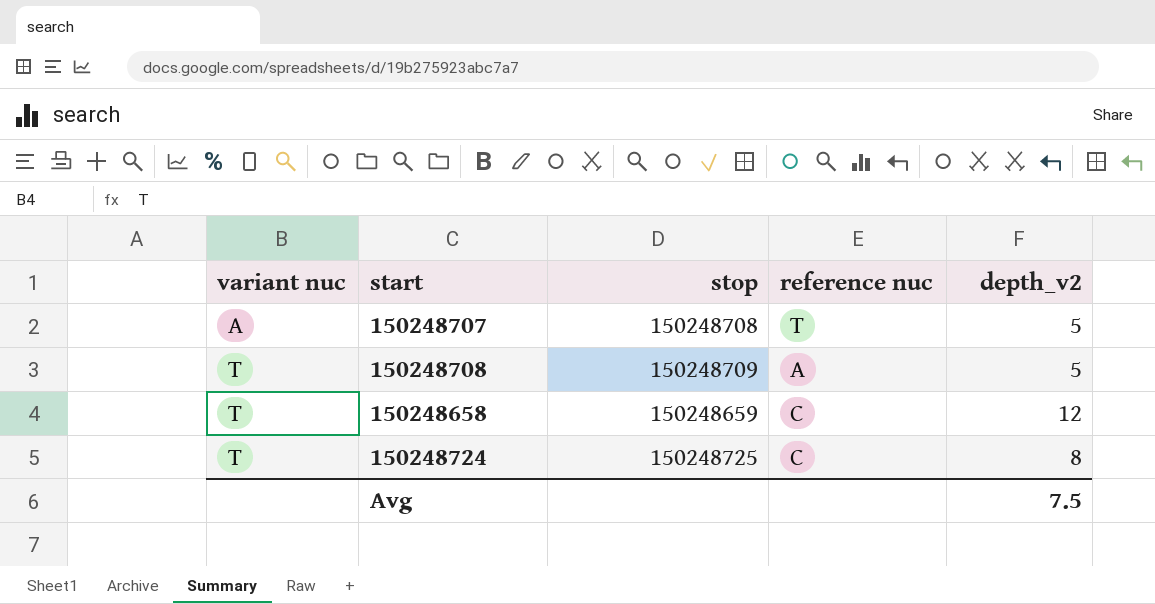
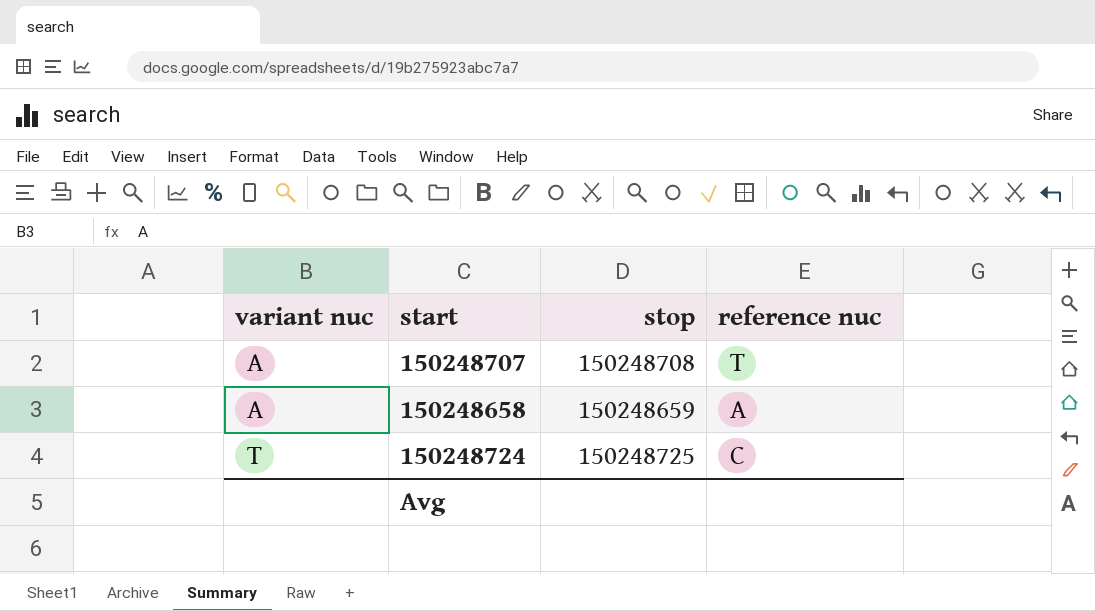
column depth_v2 | position: 5 -> none
row 150248708: T | 150248709 | A | 5 -> none
150248658 | variant nuc: T -> A
150248658 | reference nuc: C -> A

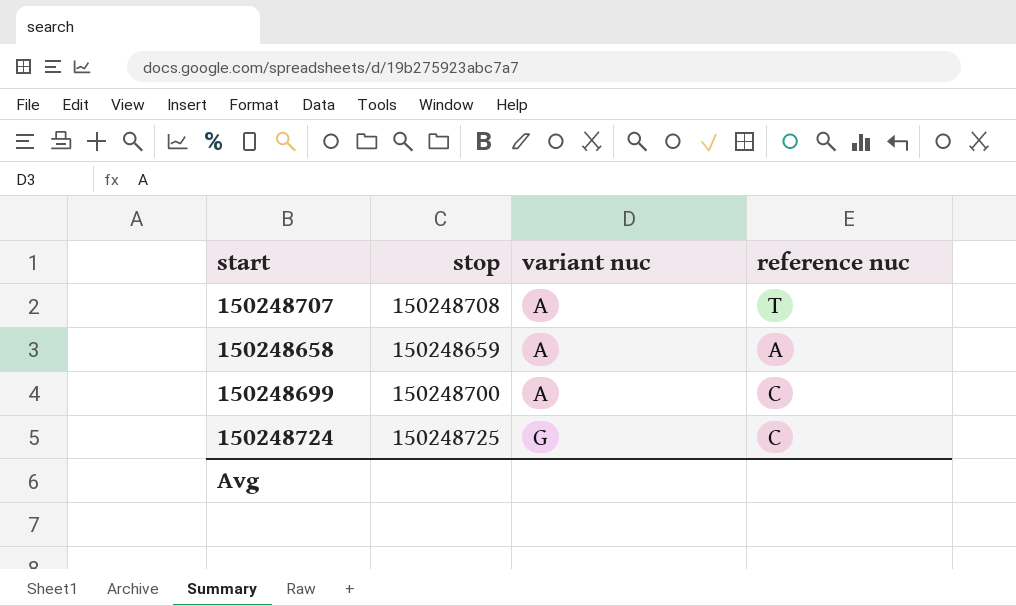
column variant nuc | position: 1 -> 3
row 150248699: none -> 150248700 | A | C
150248724 | variant nuc: T -> G

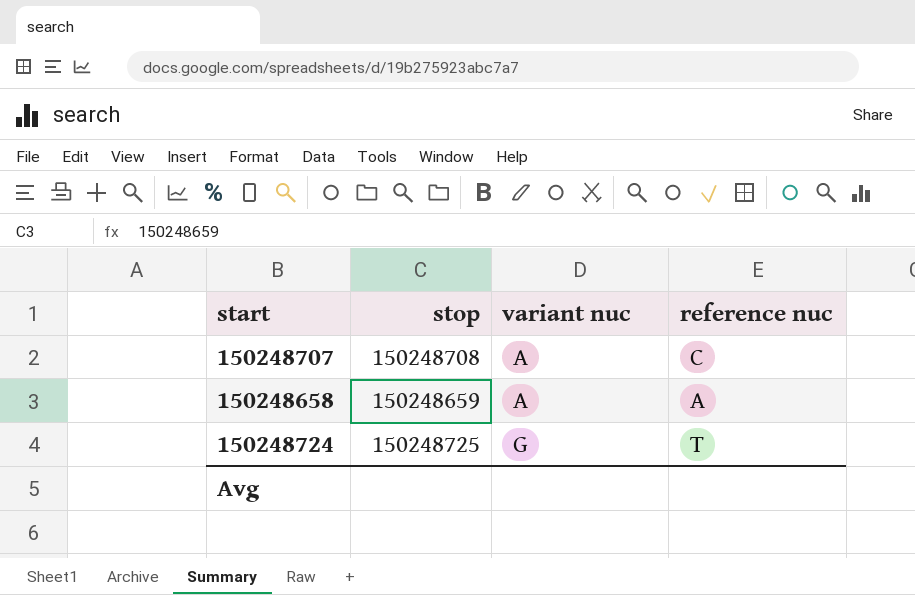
row 150248699: 150248700 | A | C -> none
150248707 | reference nuc: T -> C
150248724 | reference nuc: C -> T

